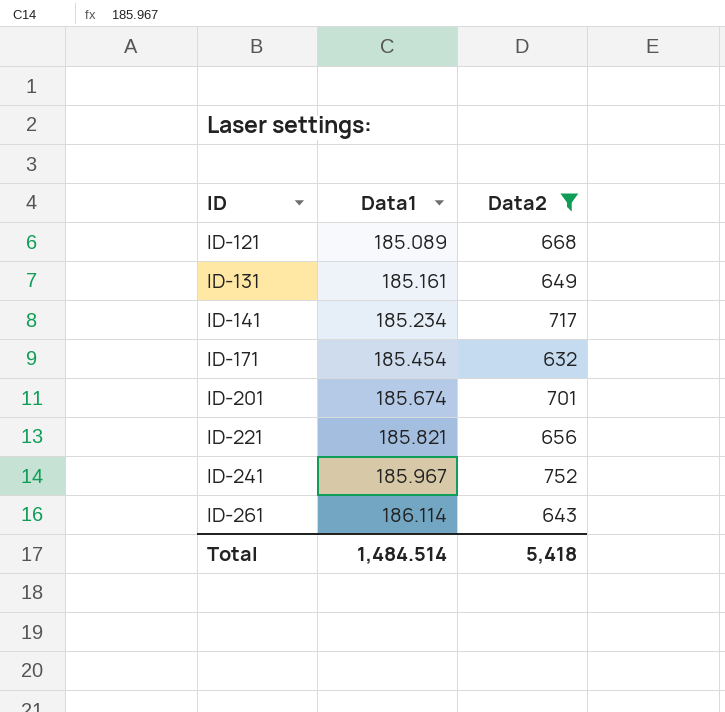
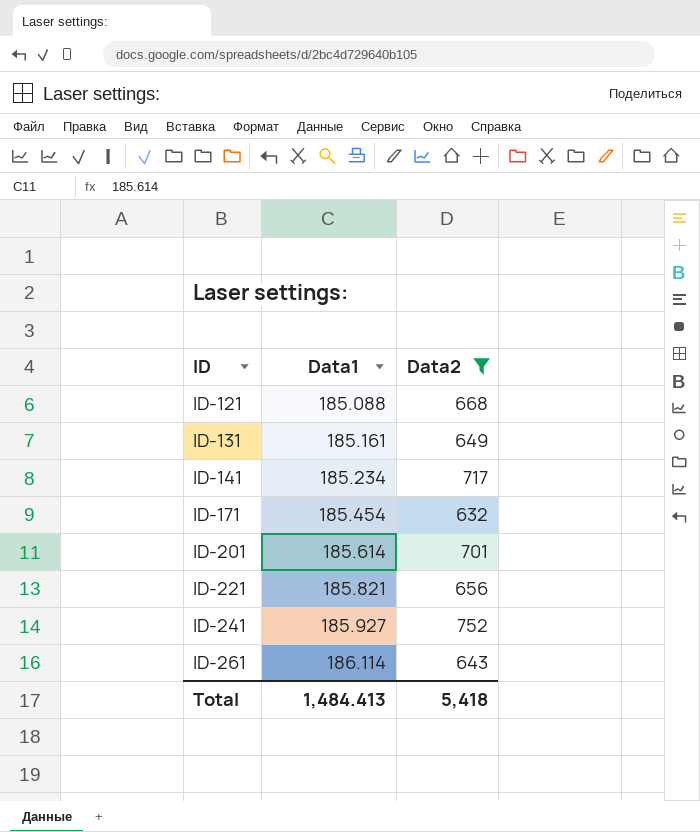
ID-121 | Data1: 185.089 -> 185.088
ID-201 | Data1: 185.674 -> 185.614
ID-241 | Data1: 185.967 -> 185.927
Total | Data1: 1,484.514 -> 1,484.413

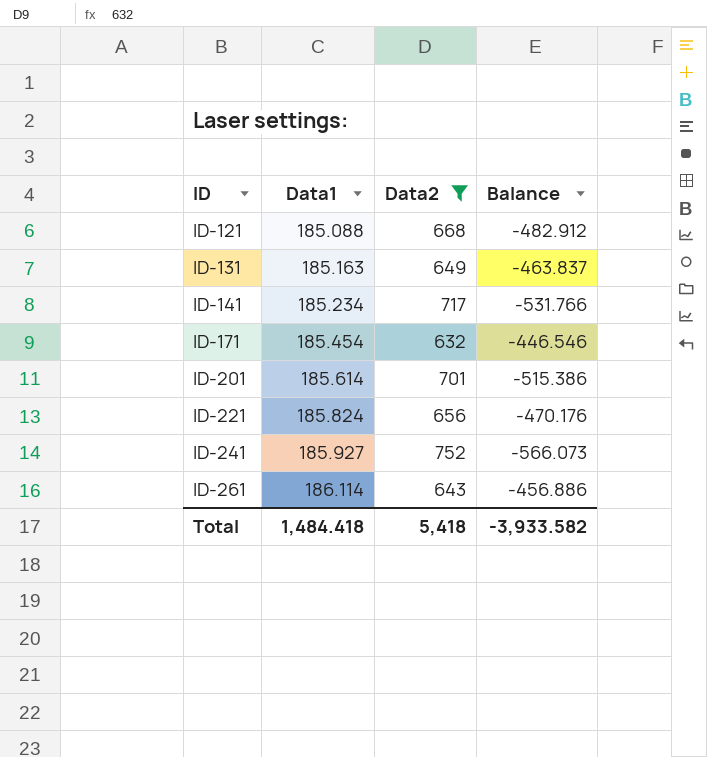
column Balance | formula: none -> [Data1] - [Data2]
ID-131 | Data1: 185.161 -> 185.163
ID-221 | Data1: 185.821 -> 185.824
Total | Data1: 1,484.413 -> 1,484.418

